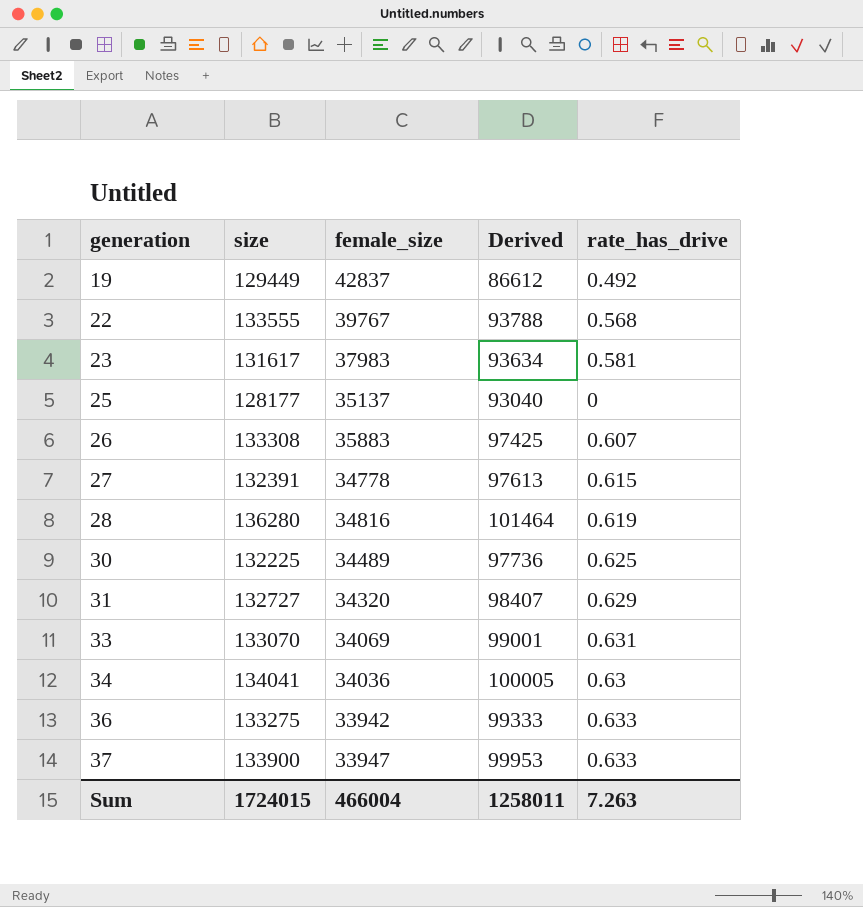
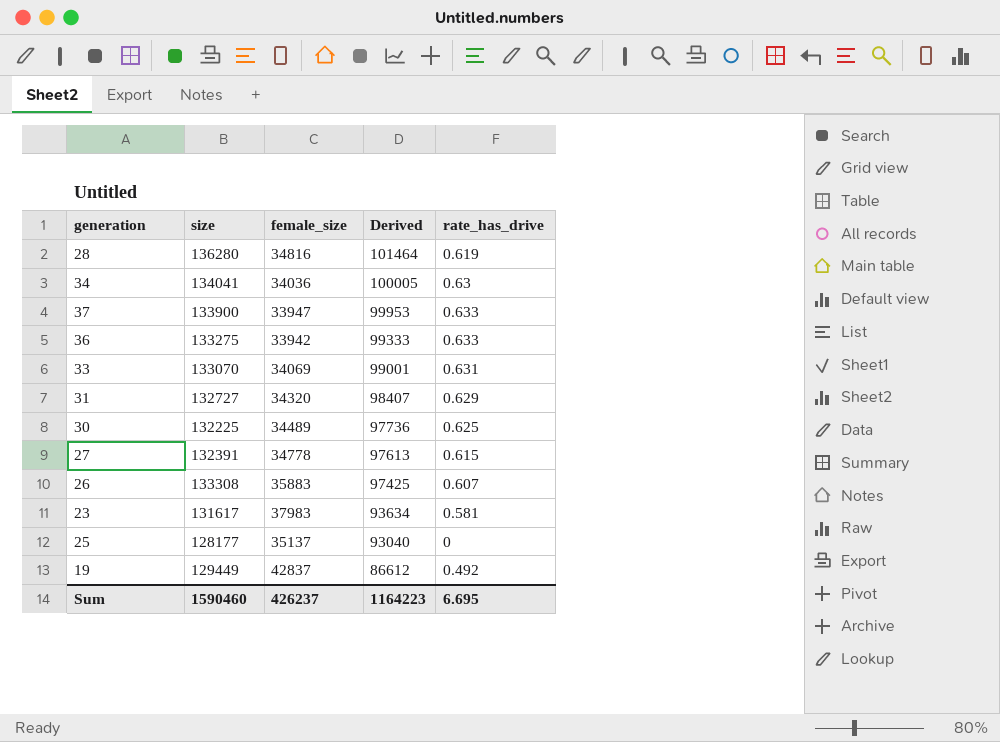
row order: generation ascending -> Derived descending
row 22: 133555 | 39767 | 93788 | 0.568 -> none
Sum | size: 1724015 -> 1590460
Sum | female_size: 466004 -> 426237
Sum | Derived: 1258011 -> 1164223
Sum | rate_has_drive: 7.263 -> 6.695

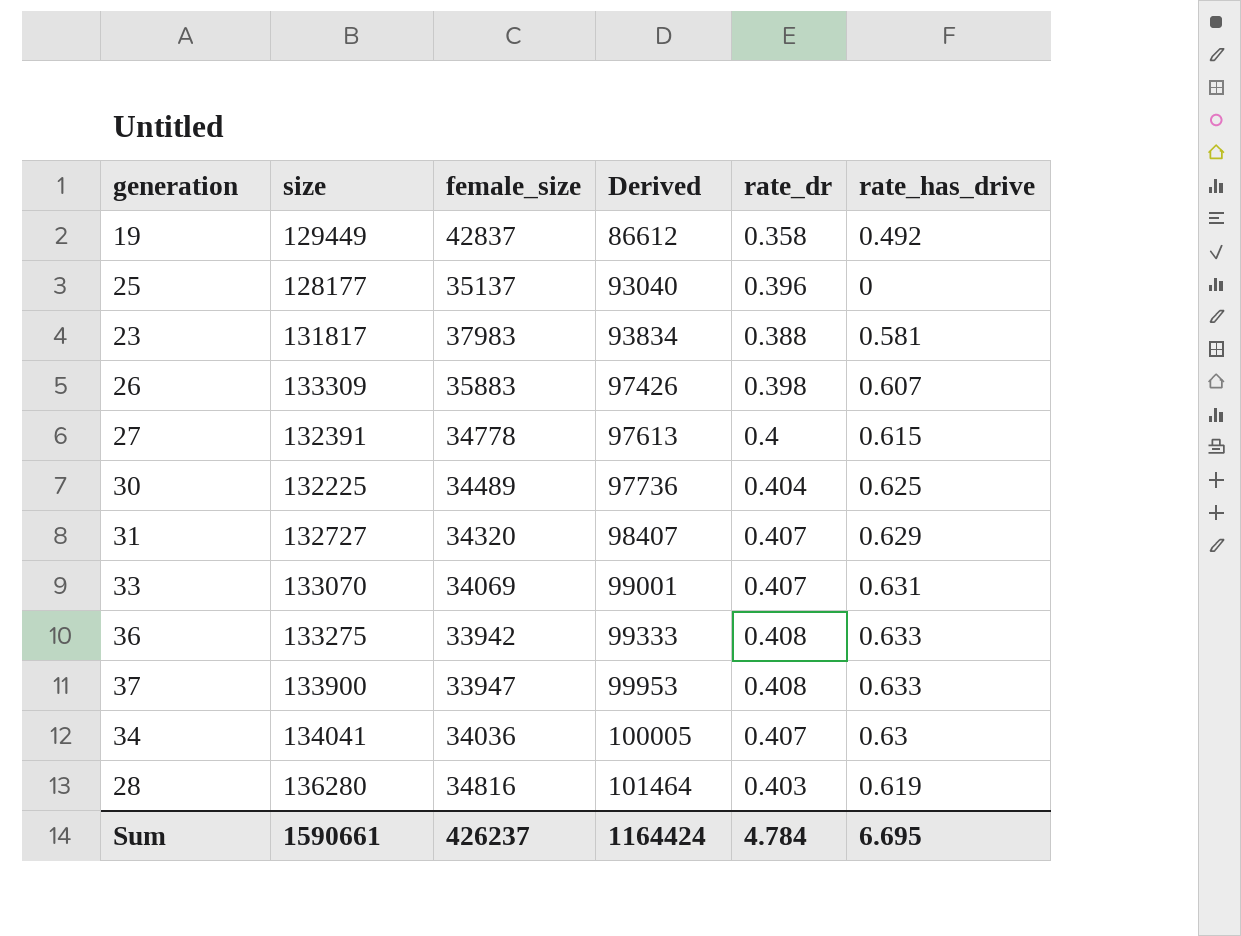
row order: Derived descending -> Derived ascending
column rate_dr | position: none -> 5
23 | size: 131617 -> 131817
23 | Derived: 93634 -> 93834
26 | size: 133308 -> 133309
26 | Derived: 97425 -> 97426
Sum | size: 1590460 -> 1590661
Sum | Derived: 1164223 -> 1164424

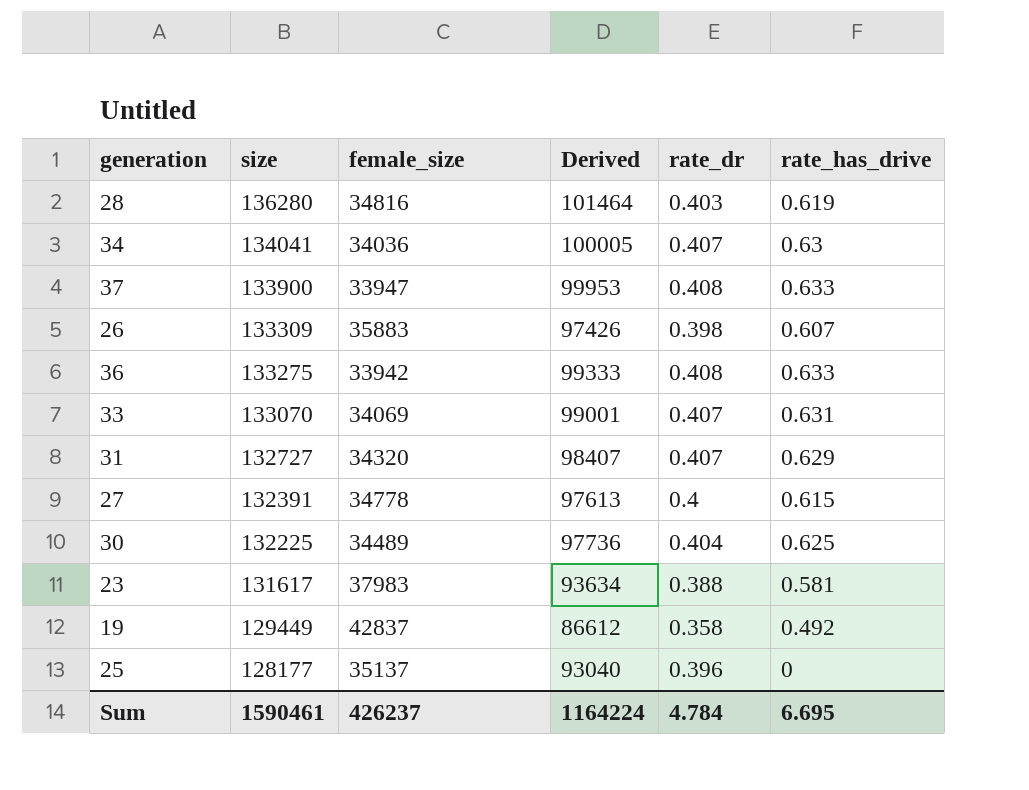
row order: Derived ascending -> size descending
23 | size: 131817 -> 131617
23 | Derived: 93834 -> 93634
Sum | size: 1590661 -> 1590461
Sum | Derived: 1164424 -> 1164224

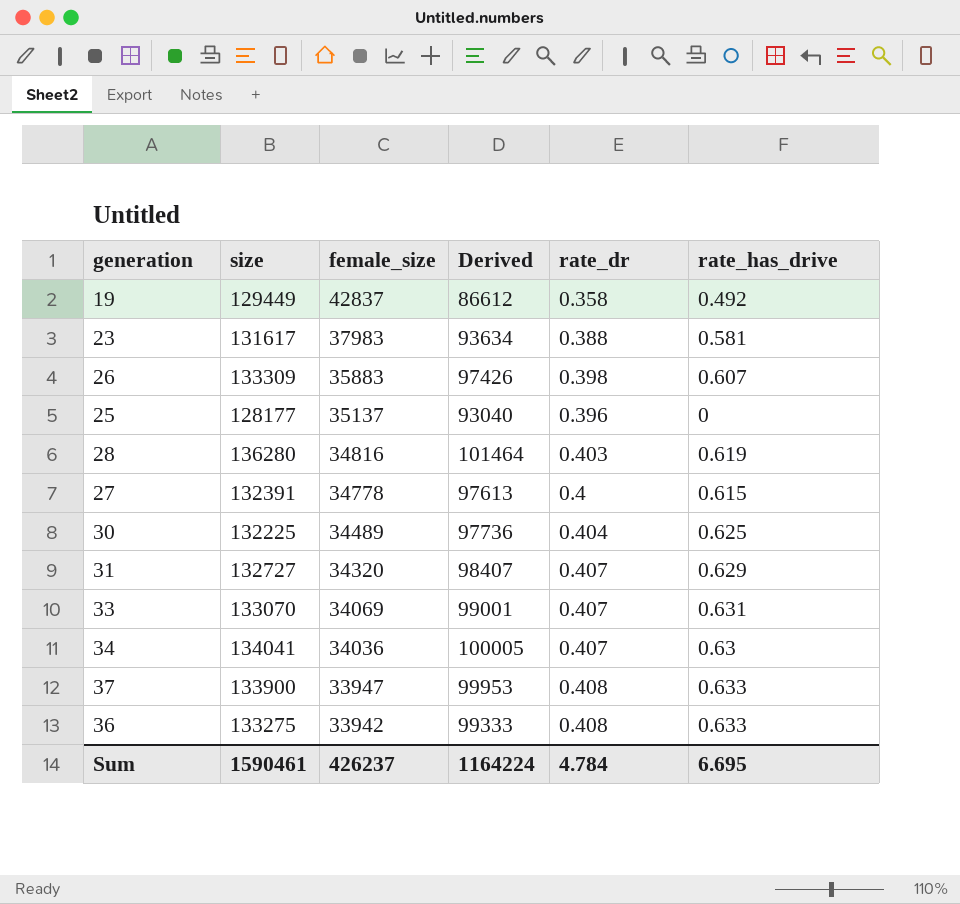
row order: size descending -> female_size descending

